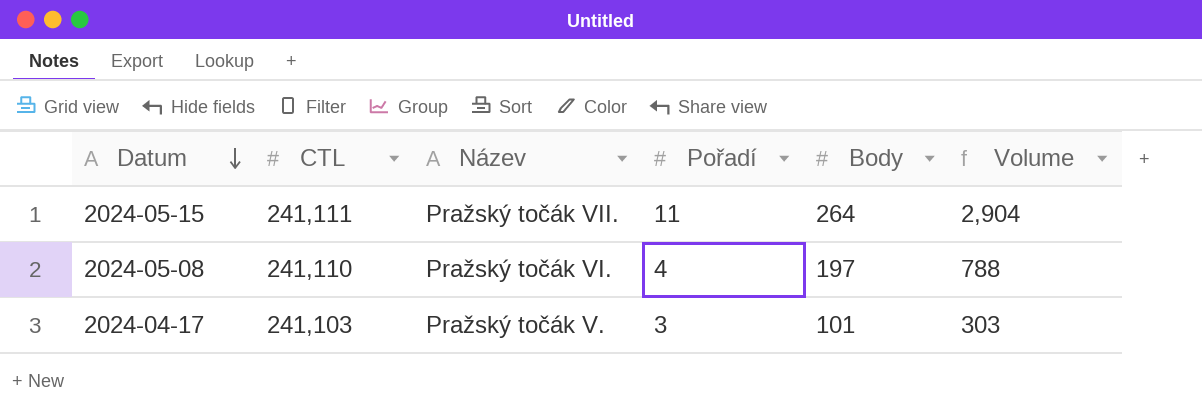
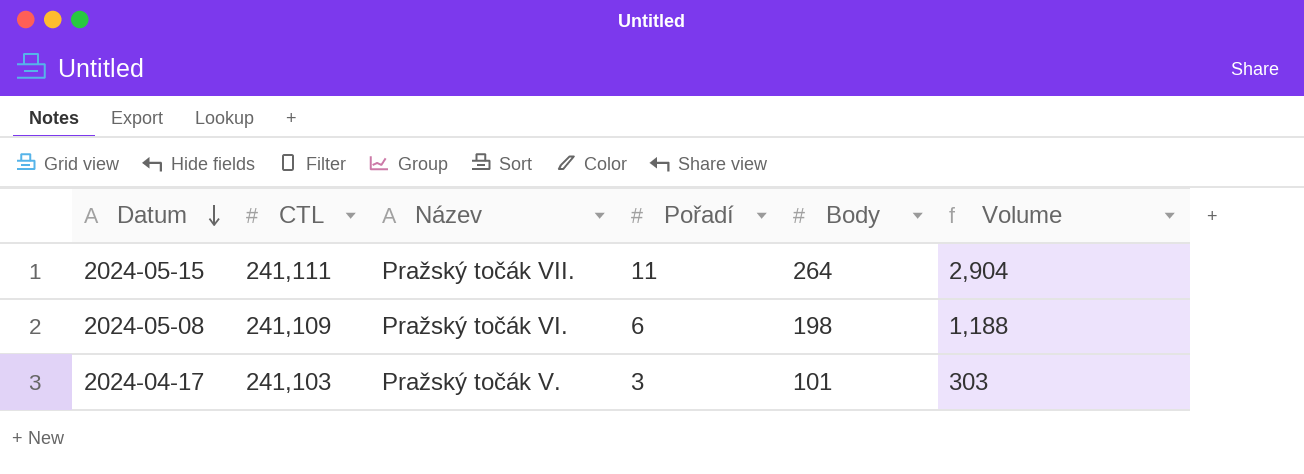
2024-05-08 | CTL: 241,110 -> 241,109
2024-05-08 | Pořadí: 4 -> 6
2024-05-08 | Body: 197 -> 198
2024-05-08 | Volume: 788 -> 1,188

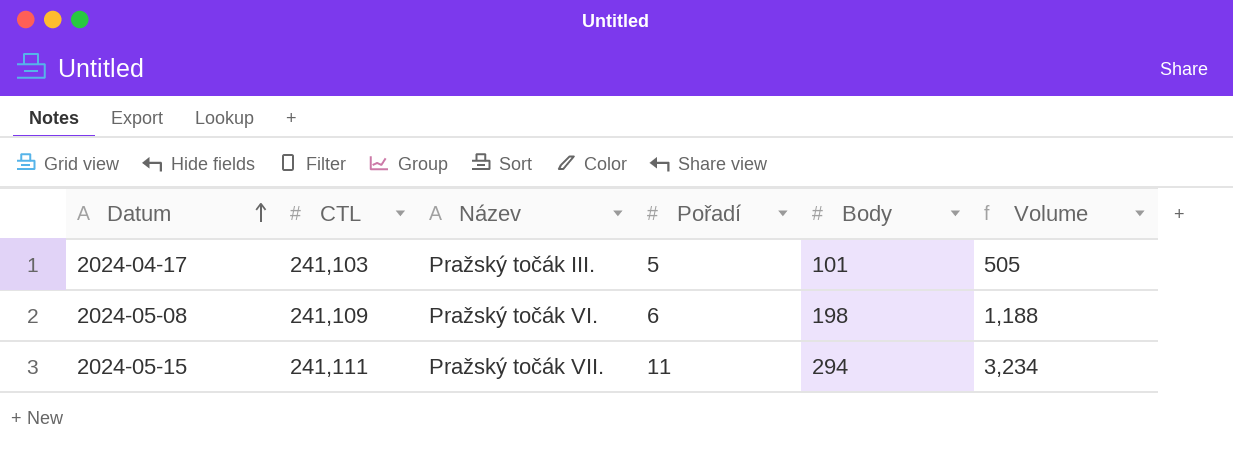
row order: Datum descending -> Datum ascending
2024-04-17 | Název: Pražský točák V. -> Pražský točák III.
2024-04-17 | Pořadí: 3 -> 5
2024-04-17 | Volume: 303 -> 505
2024-05-15 | Body: 264 -> 294
2024-05-15 | Volume: 2,904 -> 3,234

